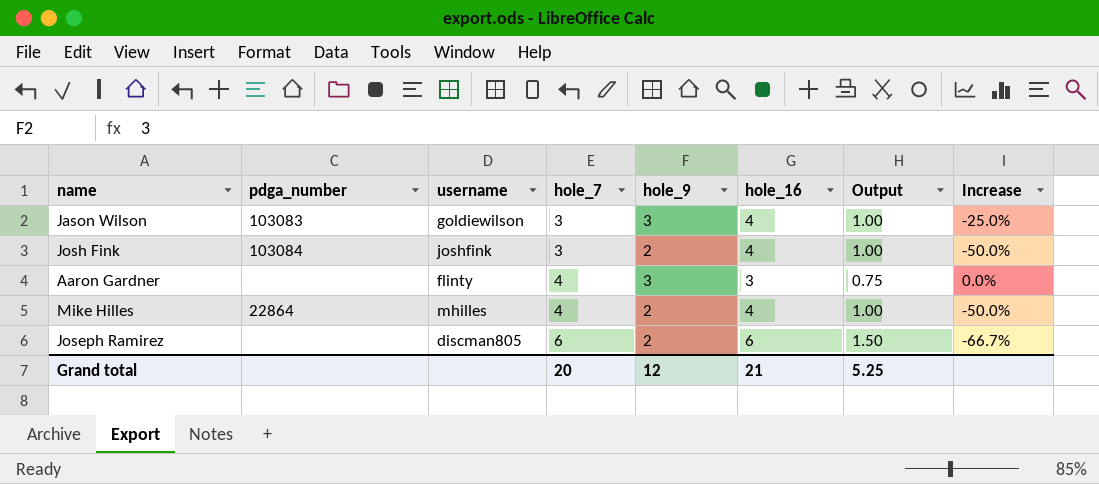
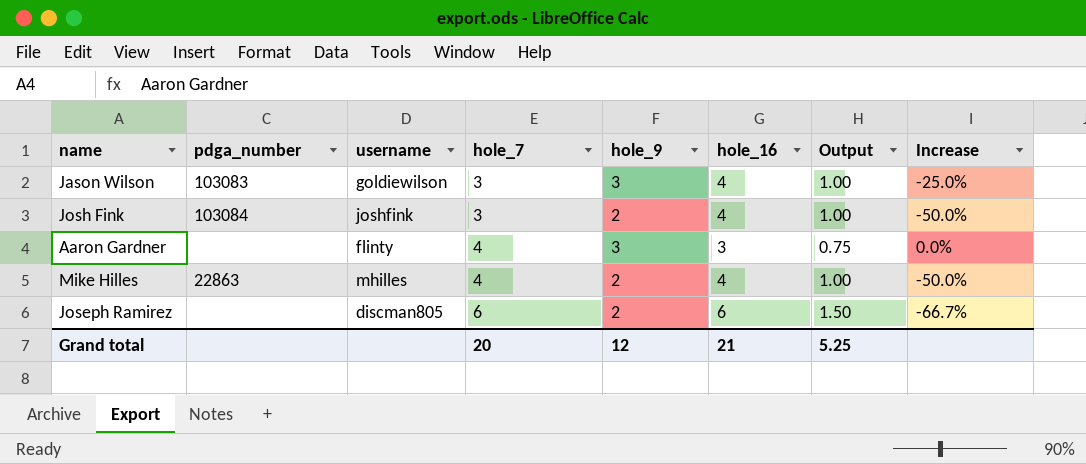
Mike Hilles | pdga_number: 22864 -> 22863

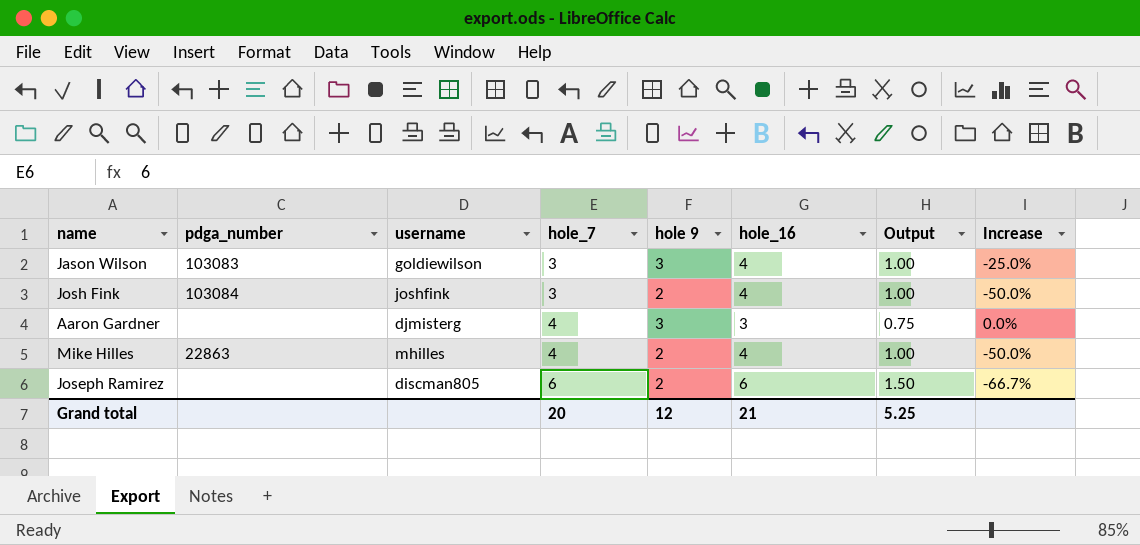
column name: hole_9 -> hole 9
Aaron Gardner | username: flinty -> djmisterg

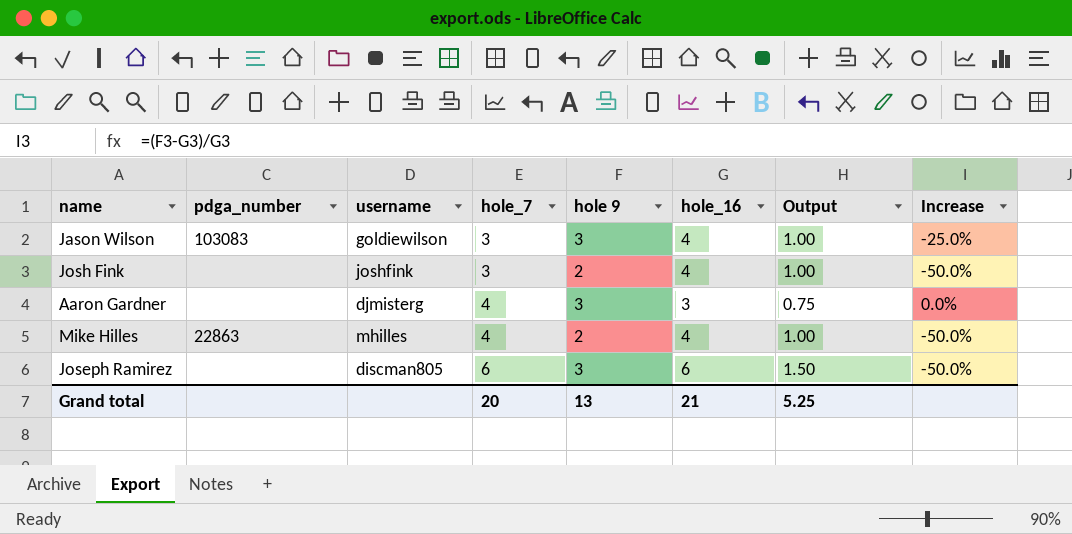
Josh Fink | pdga_number: 103084 -> none
Joseph Ramirez | hole 9: 2 -> 3
Joseph Ramirez | Increase: -66.7% -> -50.0%
Grand total | hole 9: 12 -> 13

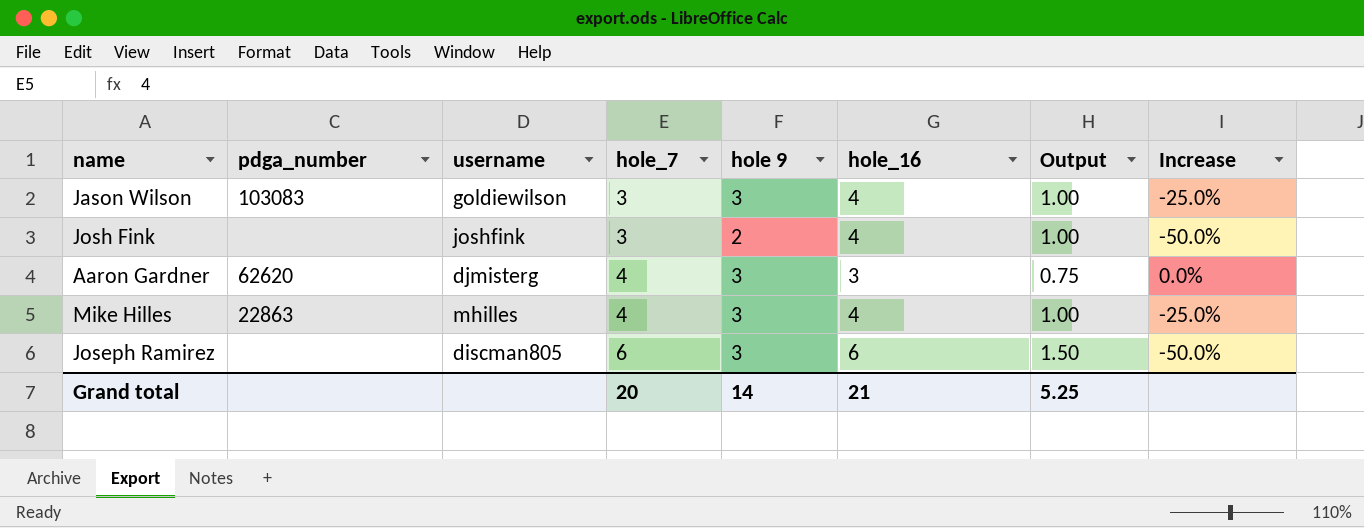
Aaron Gardner | pdga_number: none -> 62620
Mike Hilles | hole 9: 2 -> 3
Mike Hilles | Increase: -50.0% -> -25.0%
Grand total | hole 9: 13 -> 14

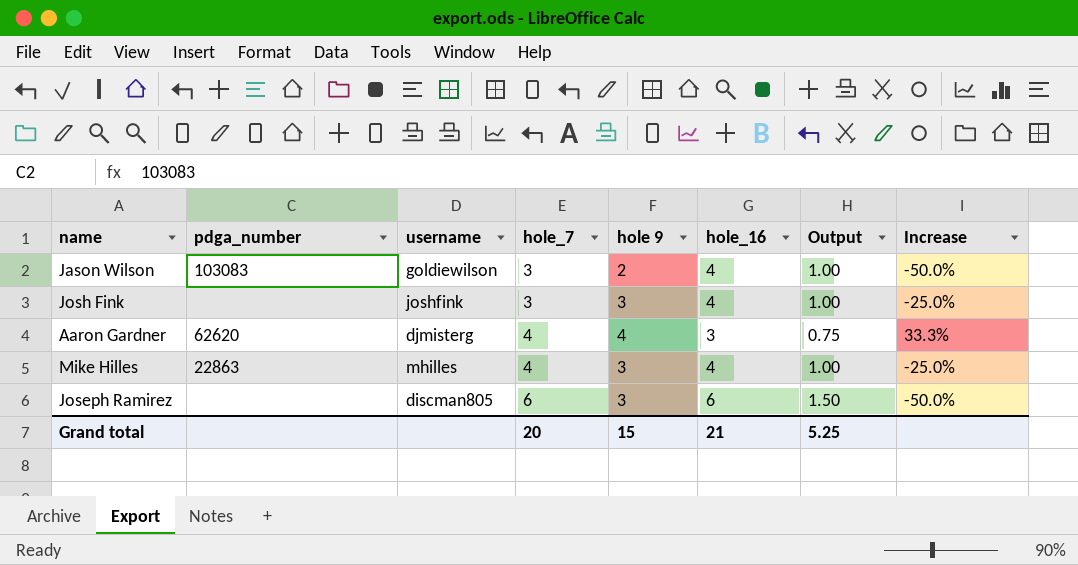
Jason Wilson | hole 9: 3 -> 2
Jason Wilson | Increase: -25.0% -> -50.0%
Josh Fink | hole 9: 2 -> 3
Josh Fink | Increase: -50.0% -> -25.0%
Aaron Gardner | hole 9: 3 -> 4
Aaron Gardner | Increase: 0.0% -> 33.3%
Grand total | hole 9: 14 -> 15

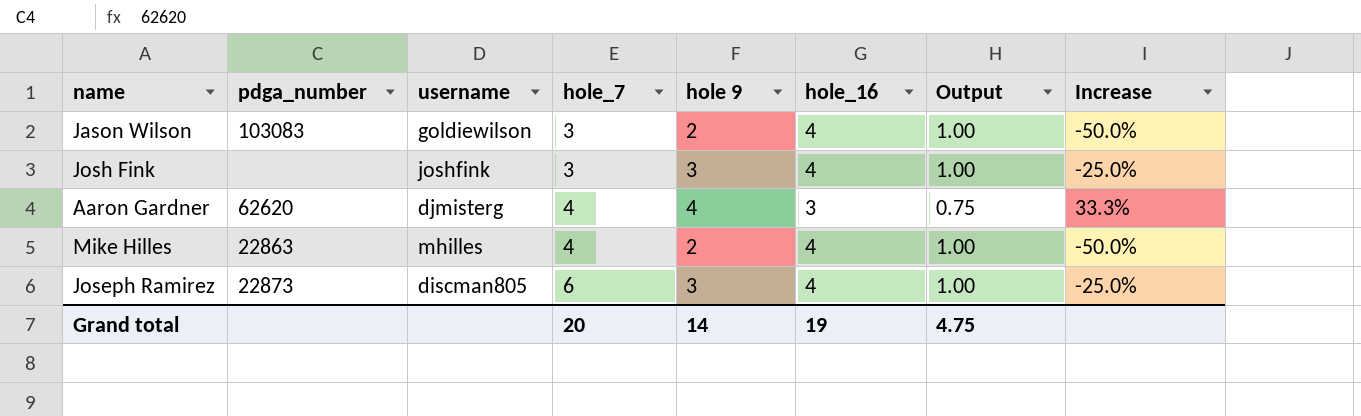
Mike Hilles | hole 9: 3 -> 2
Mike Hilles | Increase: -25.0% -> -50.0%
Joseph Ramirez | pdga_number: none -> 22873
Joseph Ramirez | hole_16: 6 -> 4
Joseph Ramirez | Output: 1.50 -> 1.00
Joseph Ramirez | Increase: -50.0% -> -25.0%
Grand total | hole 9: 15 -> 14
Grand total | hole_16: 21 -> 19
Grand total | Output: 5.25 -> 4.75

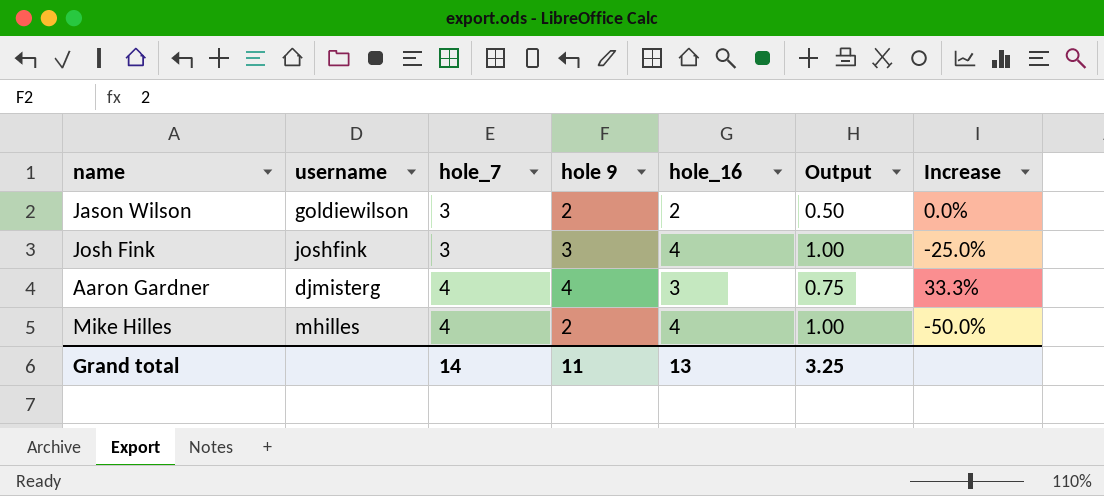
column pdga_number | position: 2 -> none
row Joseph Ramirez: 22873 | discman805 | 6 | 3 | 4 | 1.00 | -25.0% -> none
Jason Wilson | hole_16: 4 -> 2
Jason Wilson | Output: 1.00 -> 0.50
Jason Wilson | Increase: -50.0% -> 0.0%
Grand total | hole_7: 20 -> 14
Grand total | hole 9: 14 -> 11
Grand total | hole_16: 19 -> 13
Grand total | Output: 4.75 -> 3.25

